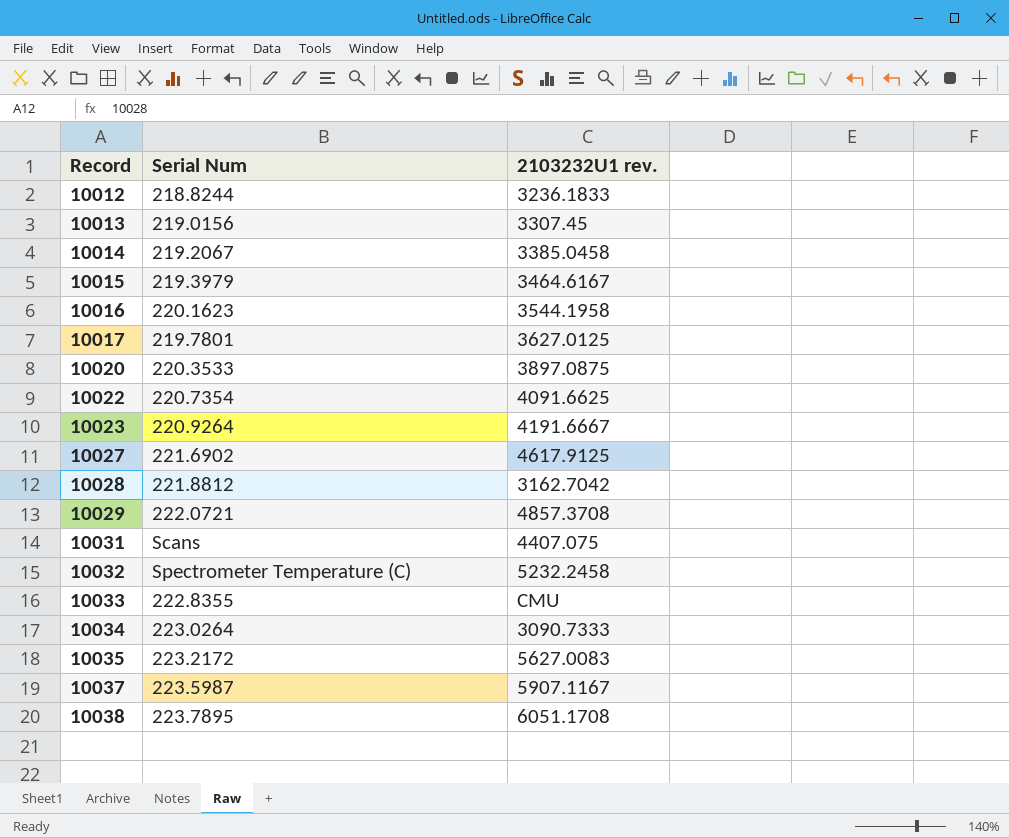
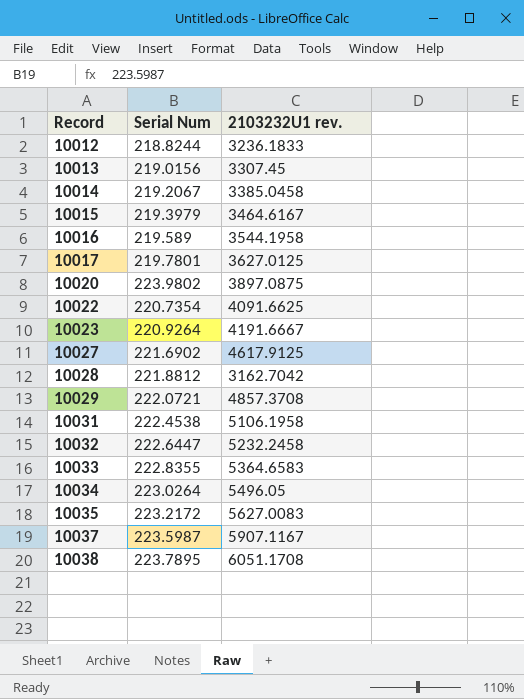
10016 | Serial Num: 220.1623 -> 219.589
10020 | Serial Num: 220.3533 -> 223.9802
10031 | Serial Num: Scans -> 222.4538
10031 | 2103232U1 rev.: 4407.075 -> 5106.1958
10032 | Serial Num: Spectrometer Temperature (C) -> 222.6447
10033 | 2103232U1 rev.: CMU -> 5364.6583
10034 | 2103232U1 rev.: 3090.7333 -> 5496.05

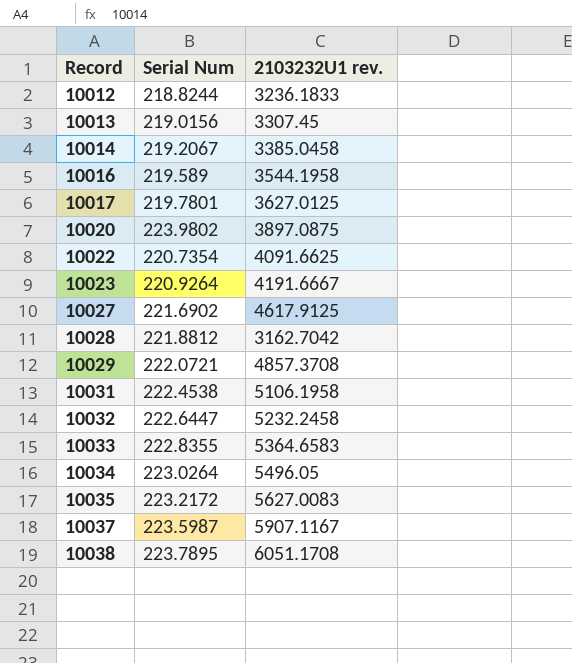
row 10015: 219.3979 | 3464.6167 -> none

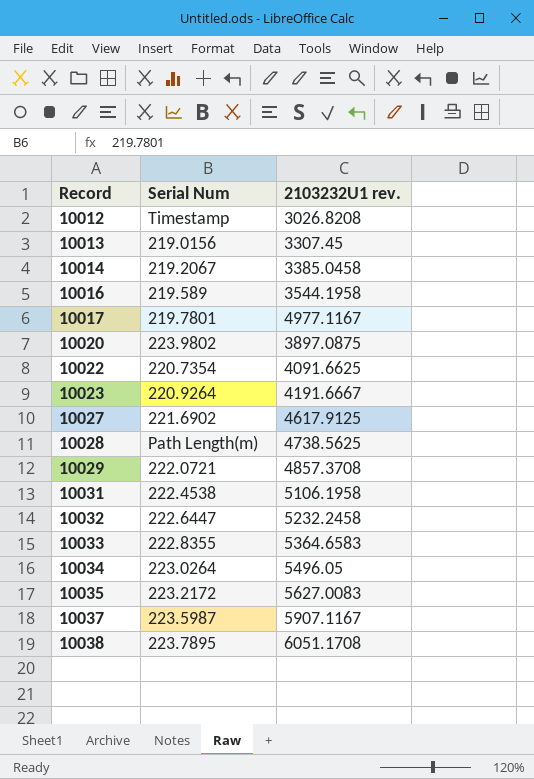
10012 | Serial Num: 218.8244 -> Timestamp
10012 | 2103232U1 rev.: 3236.1833 -> 3026.8208
10017 | 2103232U1 rev.: 3627.0125 -> 4977.1167
10028 | Serial Num: 221.8812 -> Path Length(m)
10028 | 2103232U1 rev.: 3162.7042 -> 4738.5625

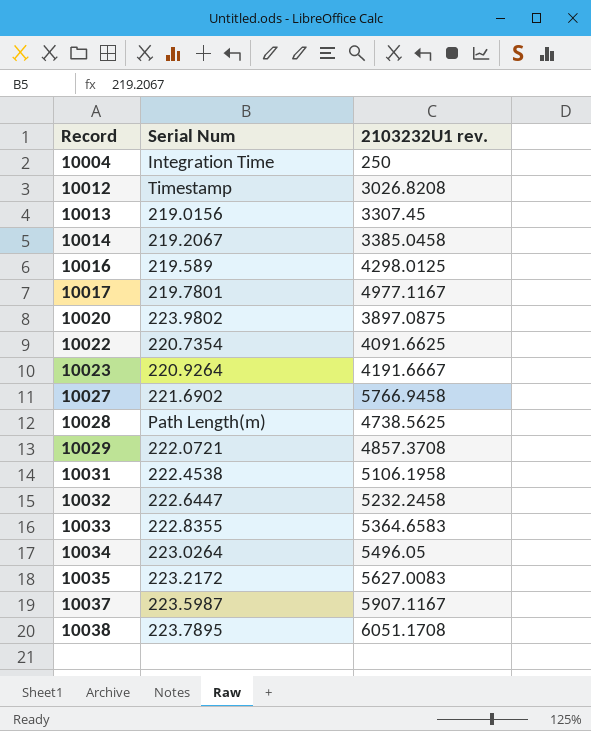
row 10004: none -> Integration Time | 250
10016 | 2103232U1 rev.: 3544.1958 -> 4298.0125
10027 | 2103232U1 rev.: 4617.9125 -> 5766.9458

